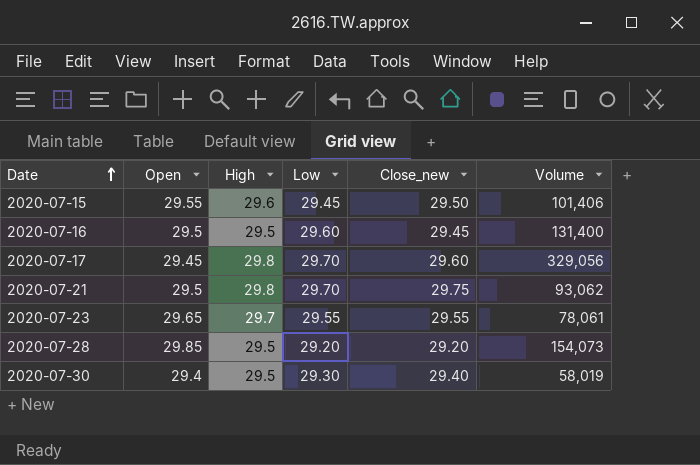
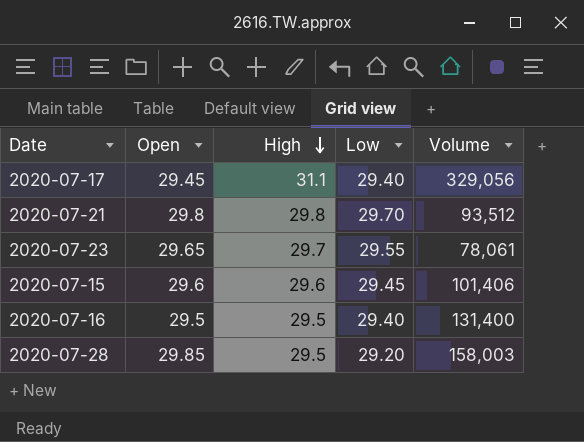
row order: Date ascending -> High descending
column Close_new | position: 5 -> none
row 2020-07-30: 29.4 | 29.5 | 29.30 | 29.40 | 58,019 -> none
2020-07-17 | High: 29.8 -> 31.1
2020-07-17 | Low: 29.70 -> 29.40
2020-07-21 | Open: 29.5 -> 29.8
2020-07-21 | Volume: 93,062 -> 93,512
2020-07-15 | Open: 29.55 -> 29.6
2020-07-16 | Low: 29.60 -> 29.40
2020-07-28 | Volume: 154,073 -> 158,003

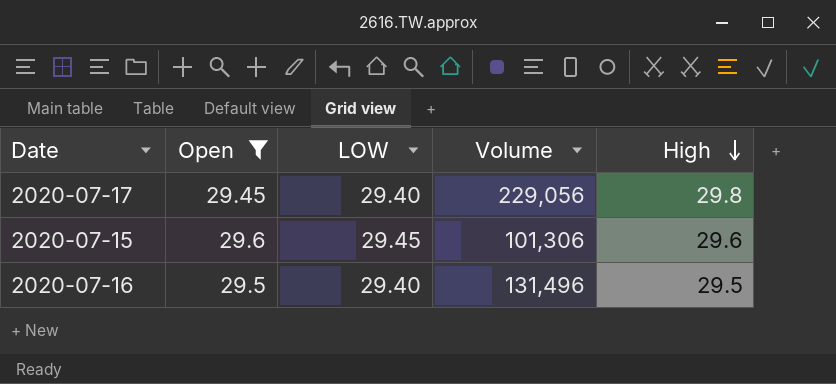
filter: none -> Open <= 29.6
column name: Low -> LOW
column High | position: 3 -> 5
2020-07-17 | Volume: 329,056 -> 229,056
2020-07-17 | High: 31.1 -> 29.8
2020-07-15 | Volume: 101,406 -> 101,306
2020-07-16 | Volume: 131,400 -> 131,496

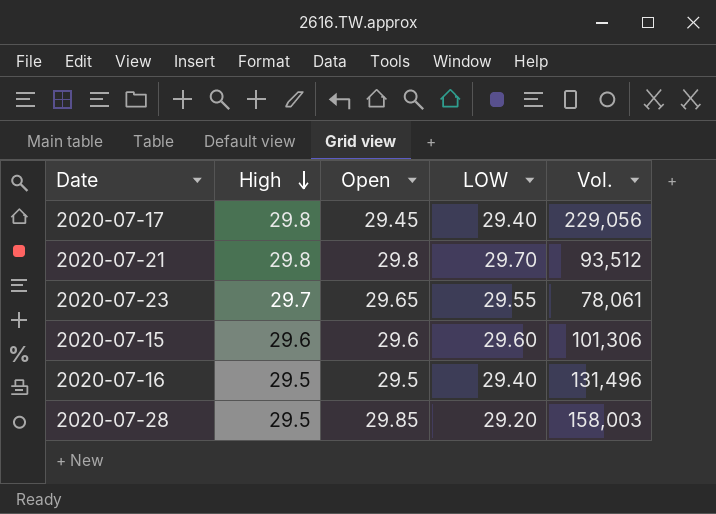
filter: Open <= 29.6 -> none
column High | position: 5 -> 2
column name: Volume -> Vol.
2020-07-15 | LOW: 29.45 -> 29.60

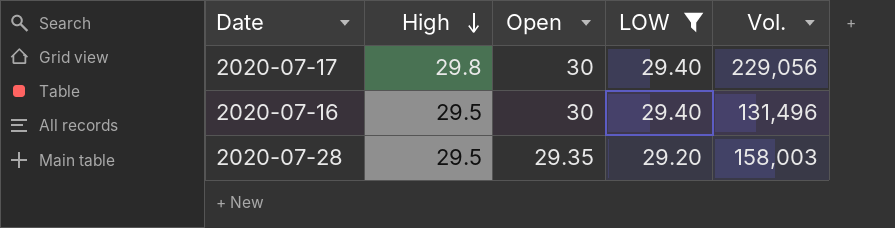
filter: none -> LOW <= 29.40
2020-07-17 | Open: 29.45 -> 30
2020-07-16 | Open: 29.5 -> 30
2020-07-28 | Open: 29.85 -> 29.35

